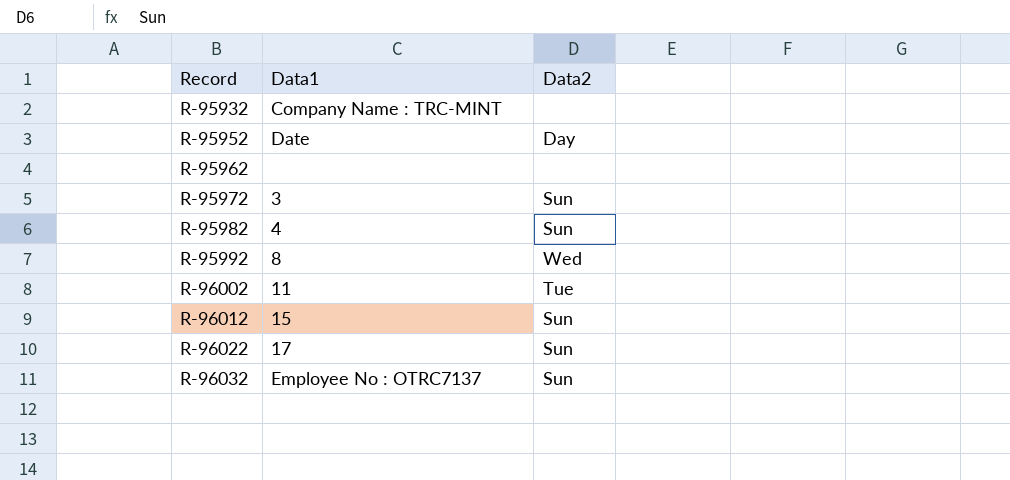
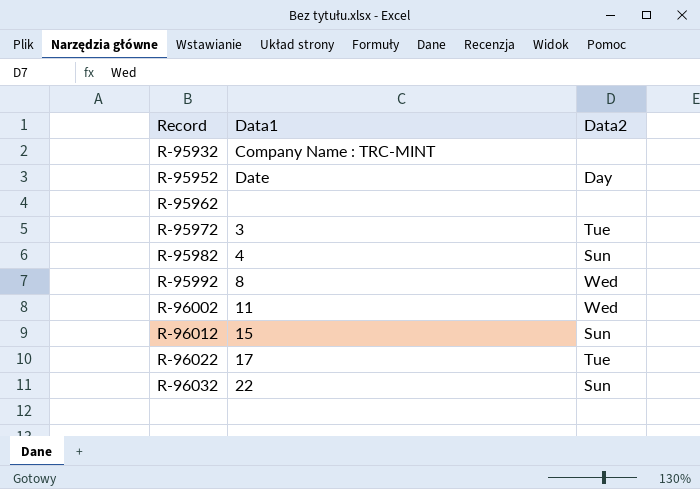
R-95972 | Data2: Sun -> Tue
R-96002 | Data2: Tue -> Wed
R-96022 | Data2: Sun -> Tue
R-96032 | Data1: Employee No : OTRC7137 -> 22

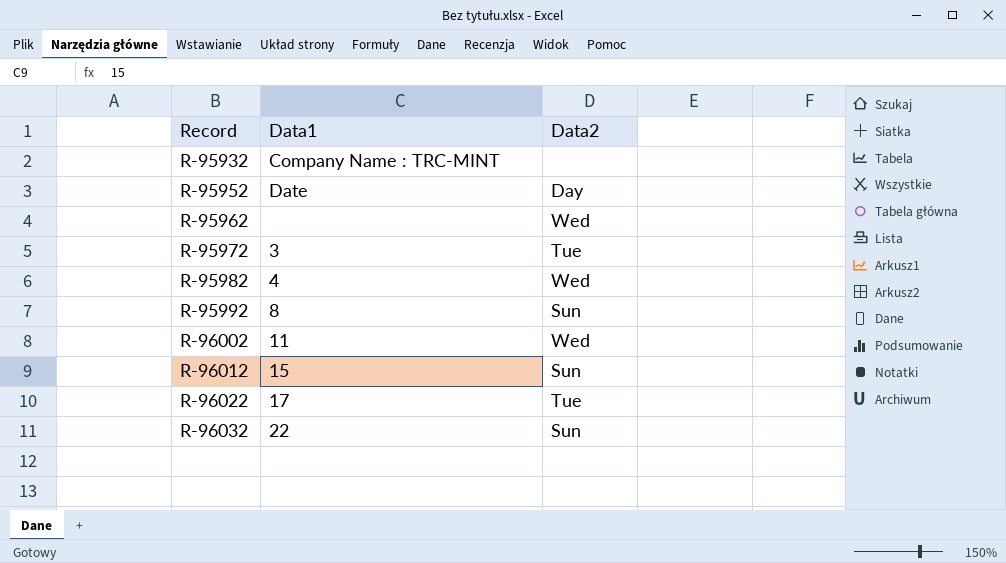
R-95962 | Data2: none -> Wed
R-95982 | Data2: Sun -> Wed
R-95992 | Data2: Wed -> Sun

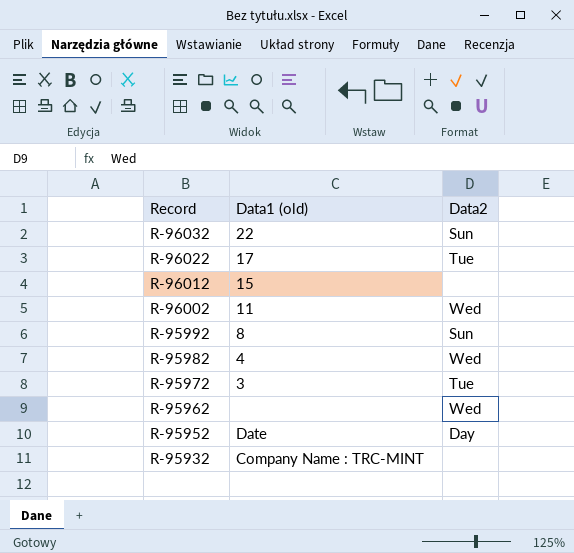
row order: Record ascending -> Record descending
column name: Data1 -> Data1 (old)
R-96012 | Data2: Sun -> none

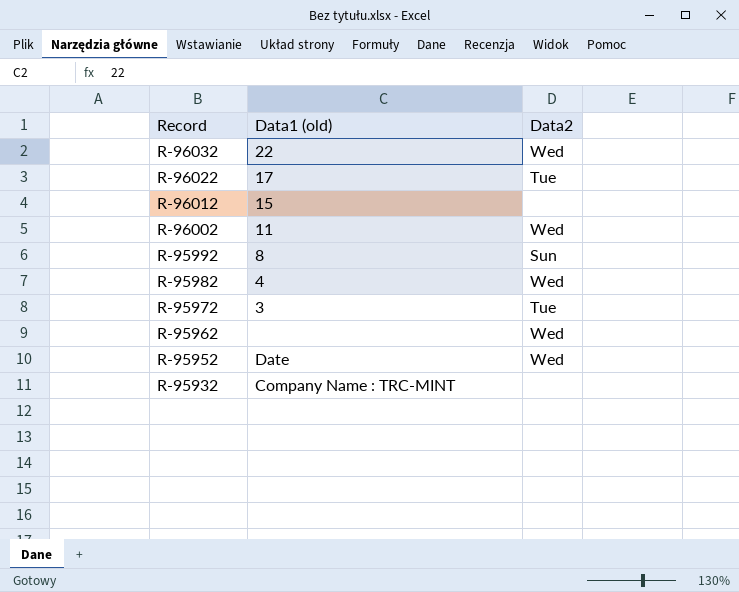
R-96032 | Data2: Sun -> Wed
R-95952 | Data2: Day -> Wed

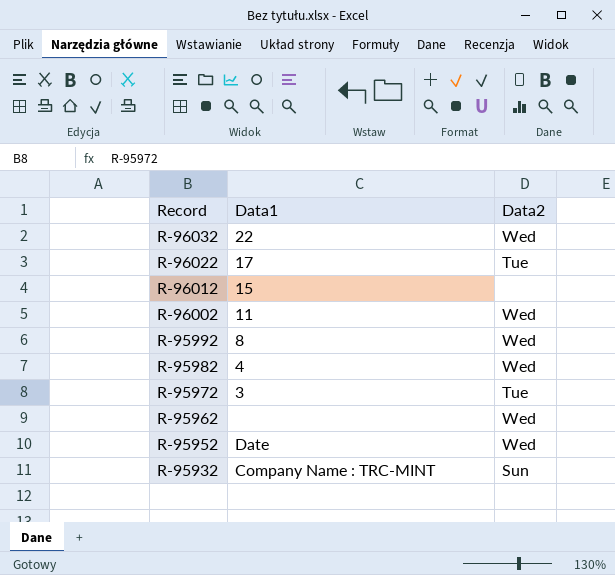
column name: Data1 (old) -> Data1
R-95992 | Data2: Sun -> Wed
R-95932 | Data2: none -> Sun

